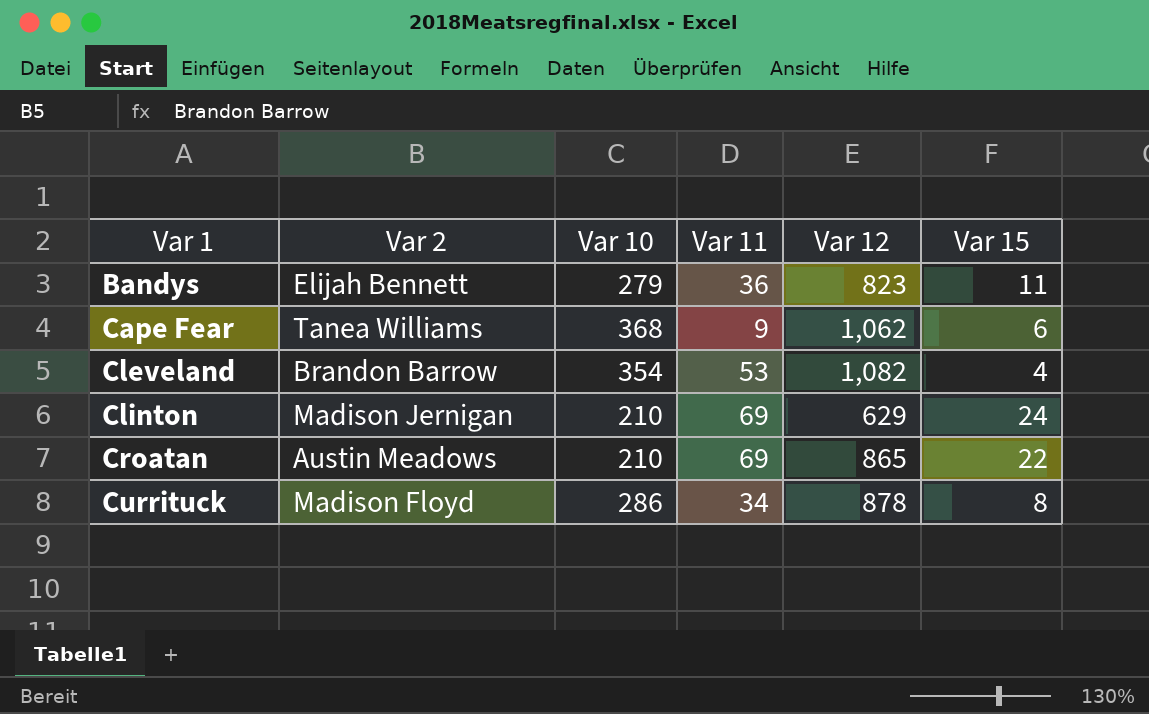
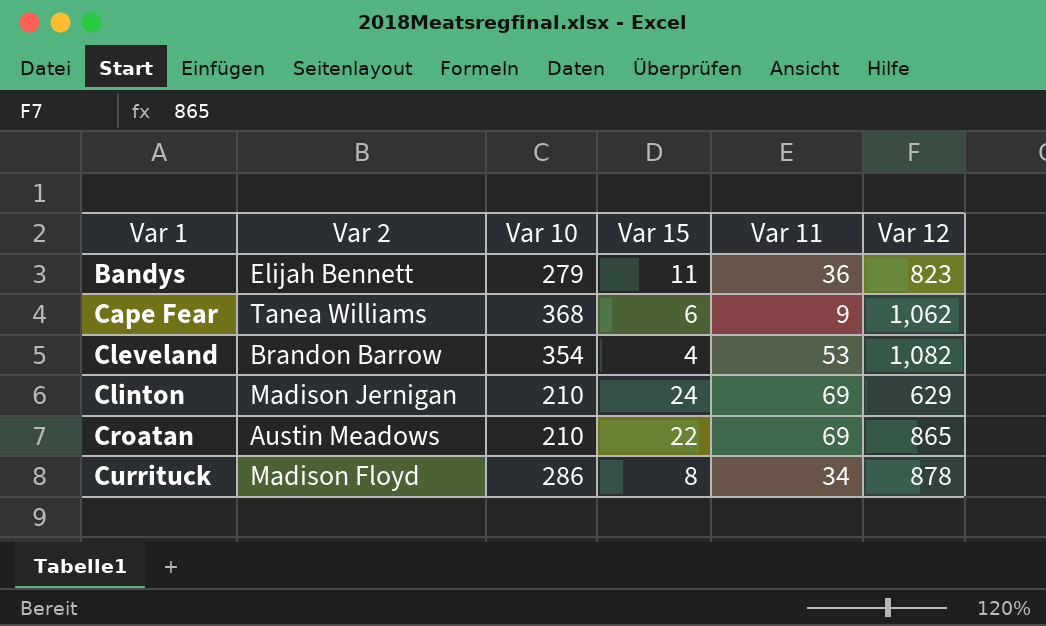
column Var 15 | position: 6 -> 4

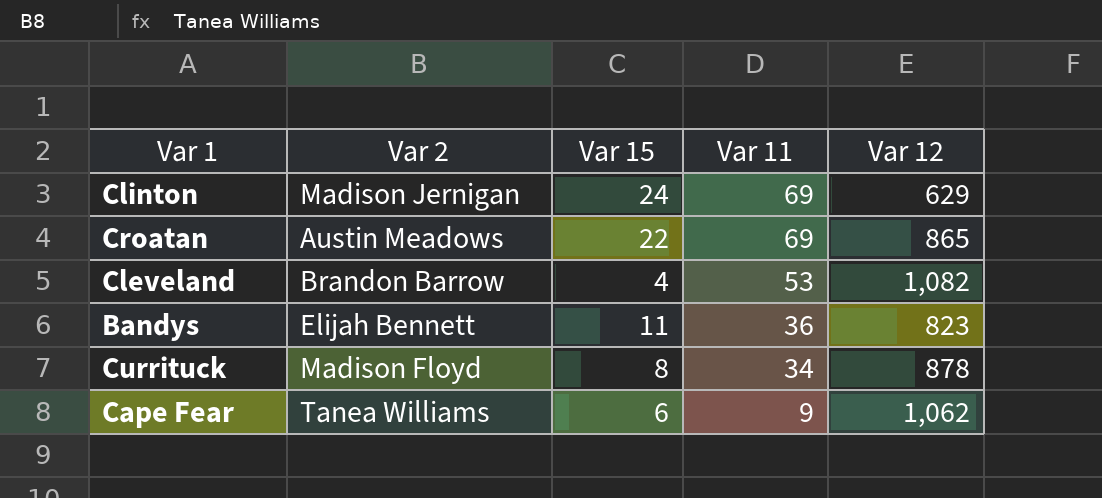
row order: Var 1 ascending -> Var 11 descending
column Var 10 | position: 3 -> none

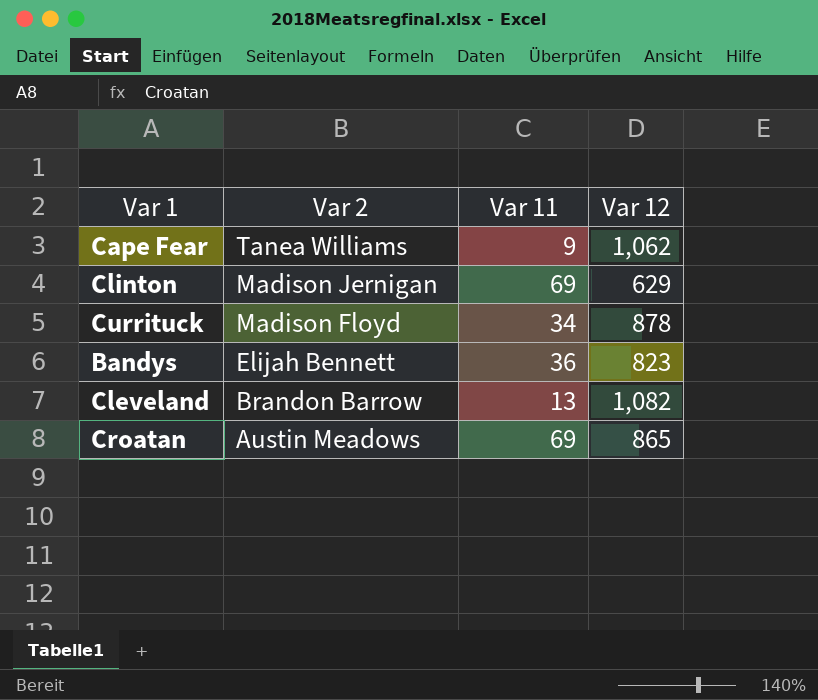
row order: Var 11 descending -> Var 2 descending
column Var 15 | position: 3 -> none
Cleveland | Var 11: 53 -> 13

